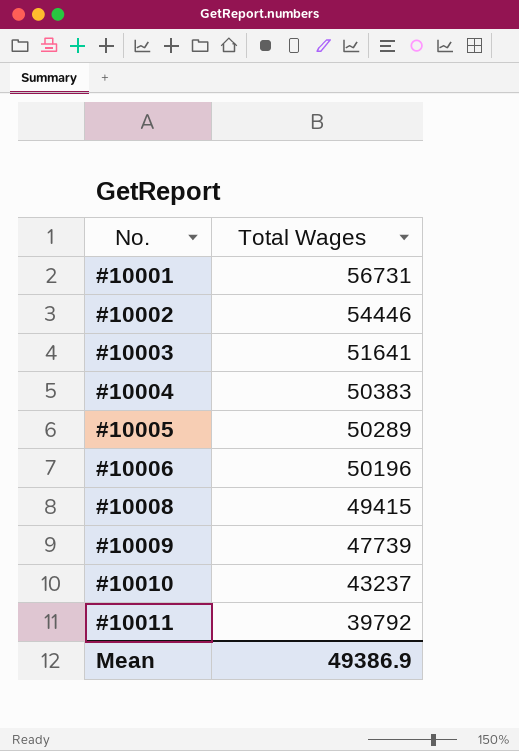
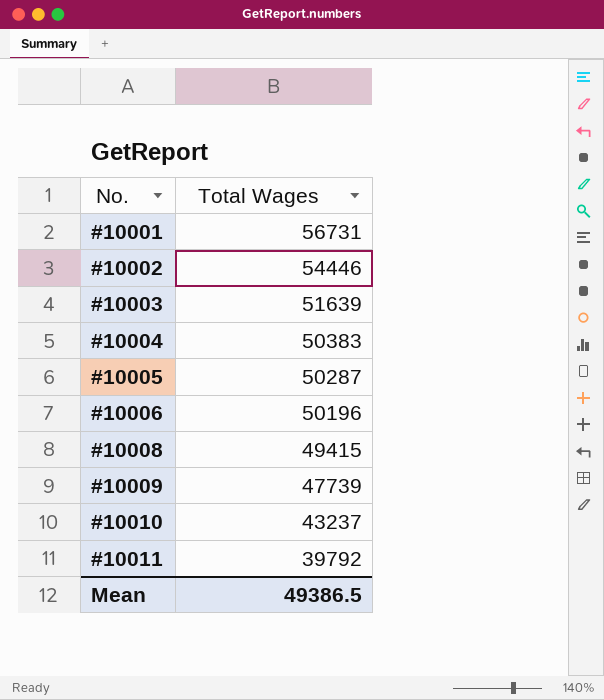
#10003 | Total Wages: 51641 -> 51639
#10005 | Total Wages: 50289 -> 50287
Mean | Total Wages: 49386.9 -> 49386.5

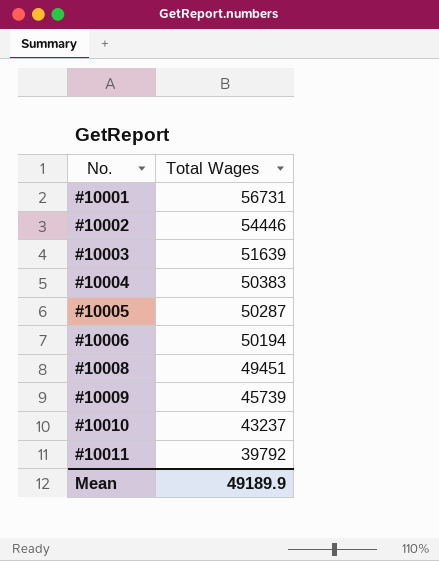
#10006 | Total Wages: 50196 -> 50194
#10008 | Total Wages: 49415 -> 49451
#10009 | Total Wages: 47739 -> 45739
Mean | Total Wages: 49386.5 -> 49189.9

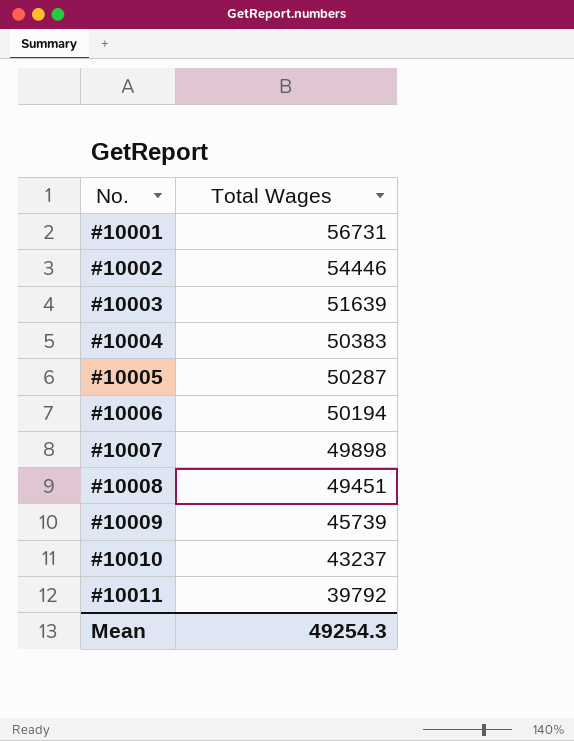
row #10007: none -> 49898
Mean | Total Wages: 49189.9 -> 49254.3

